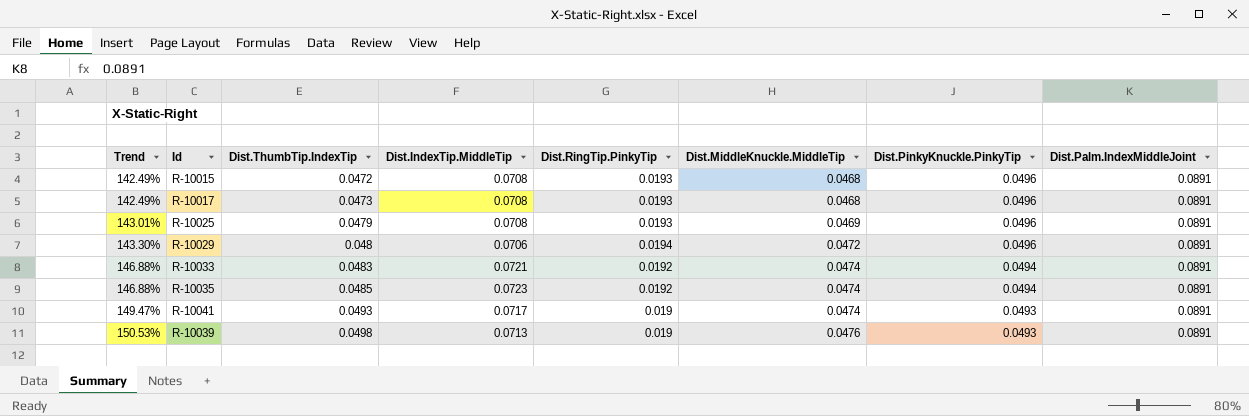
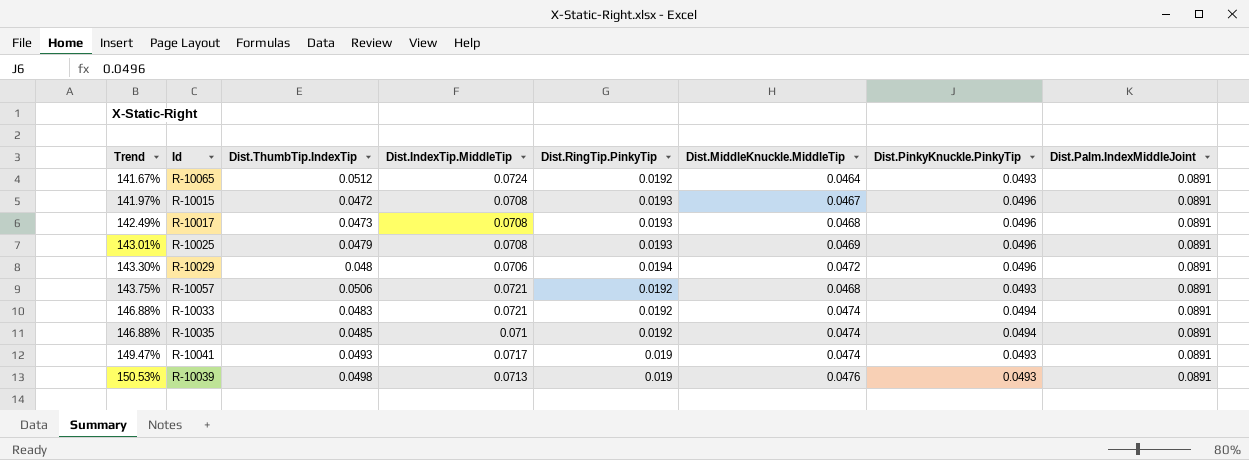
row R-10065: none -> 141.67% | 0.0512 | 0.0724 | 0.0192 | 0.0464 | 0.0493 | 0.0891
R-10015 | Trend: 142.49% -> 141.97%
R-10015 | Dist.MiddleKnuckle.MiddleTip: 0.0468 -> 0.0467
row R-10057: none -> 143.75% | 0.0506 | 0.0721 | 0.0192 | 0.0468 | 0.0493 | 0.0891
R-10035 | Dist.IndexTip.MiddleTip: 0.0723 -> 0.071

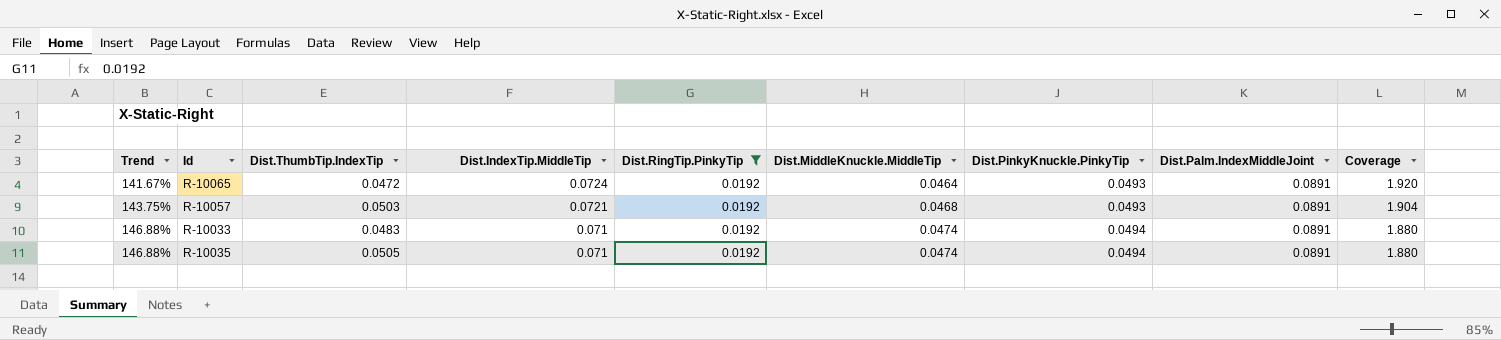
filter: none -> Dist.RingTip.PinkyTip = 0.0192
column Coverage | formula: none -> [Dist.Palm.IndexMiddleJoint] / [Dist.MiddleKnuckle.MiddleTip]
R-10065 | Dist.ThumbTip.IndexTip: 0.0512 -> 0.0472
R-10057 | Dist.ThumbTip.IndexTip: 0.0506 -> 0.0503
R-10033 | Dist.IndexTip.MiddleTip: 0.0721 -> 0.071
R-10035 | Dist.ThumbTip.IndexTip: 0.0485 -> 0.0505

